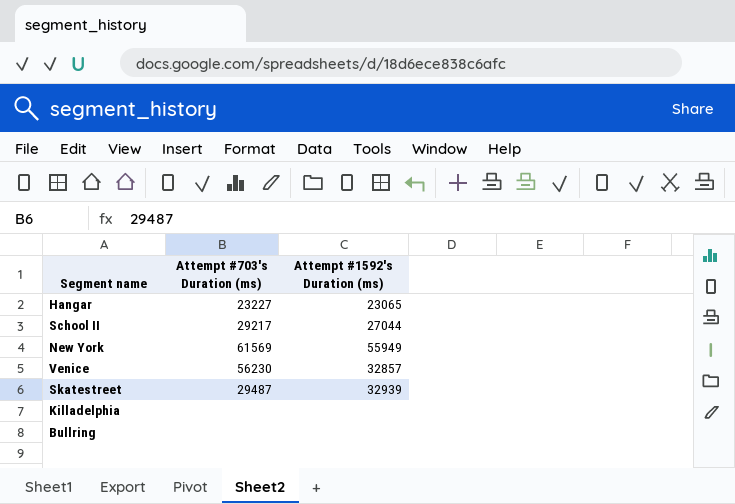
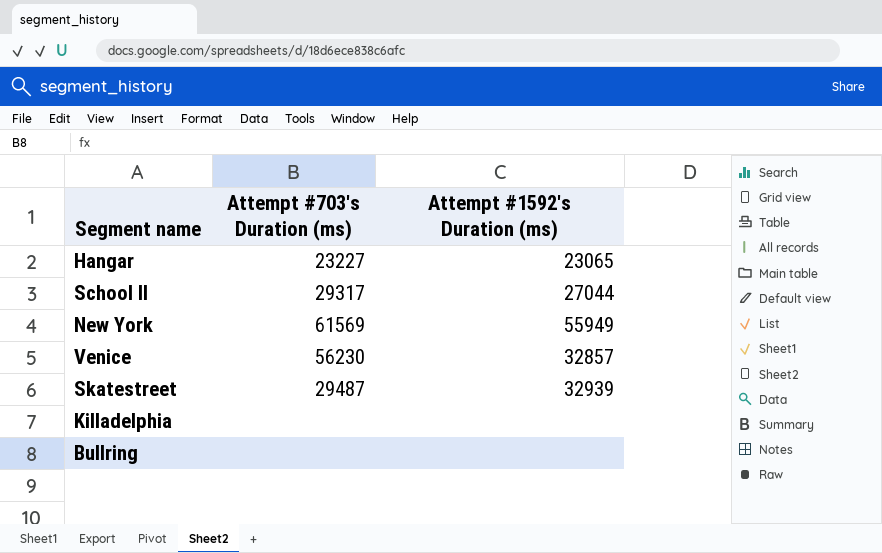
School II | Attempt #703's Duration (ms): 29217 -> 29317

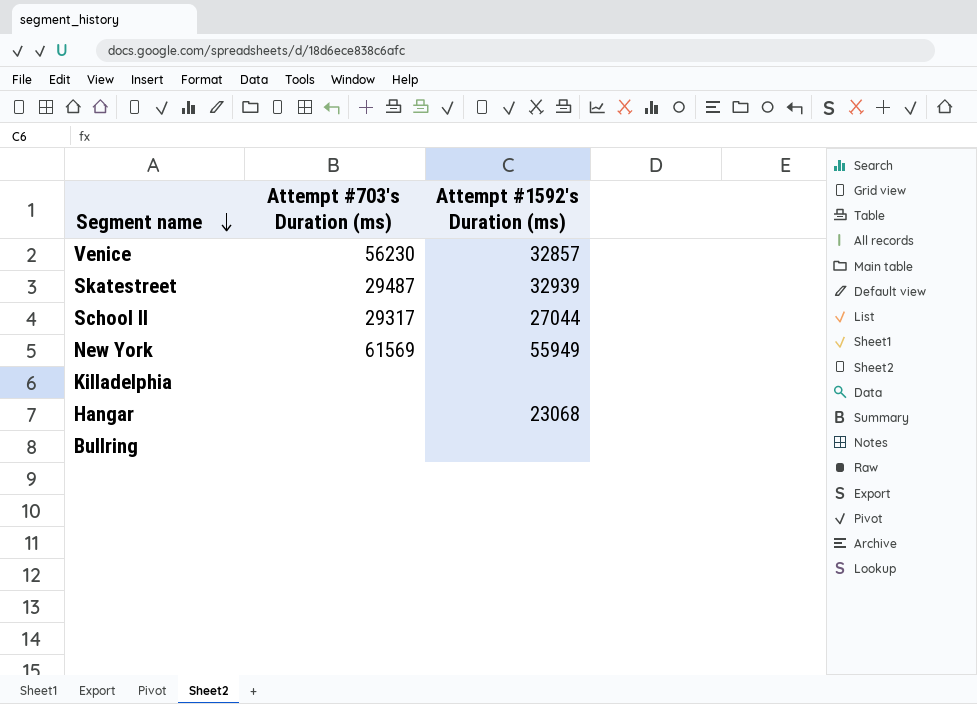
row order: none -> Segment name descending
Hangar | Attempt #703's Duration (ms): 23227 -> none
Hangar | Attempt #1592's Duration (ms): 23065 -> 23068

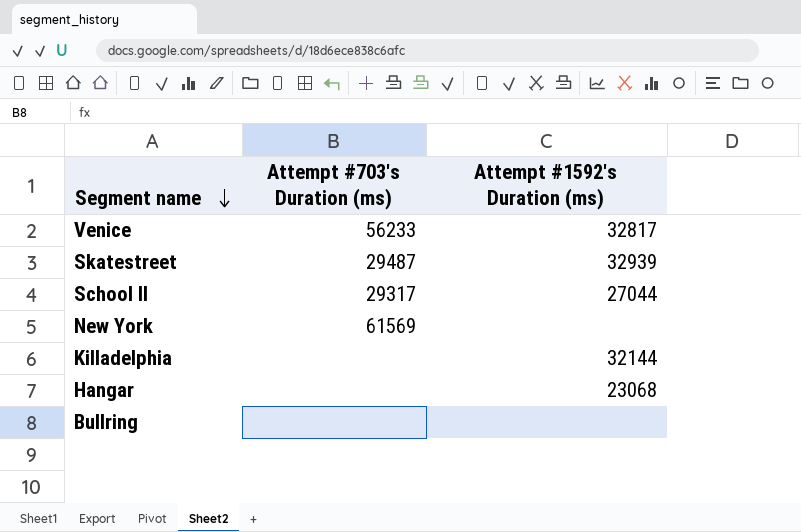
Venice | Attempt #703's Duration (ms): 56230 -> 56233
Venice | Attempt #1592's Duration (ms): 32857 -> 32817
New York | Attempt #1592's Duration (ms): 55949 -> none
Killadelphia | Attempt #1592's Duration (ms): none -> 32144

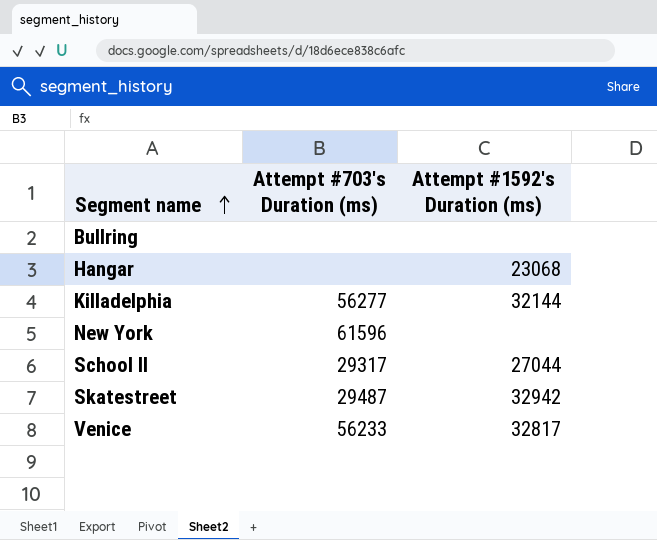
row order: Segment name descending -> Segment name ascending
Killadelphia | Attempt #703's Duration (ms): none -> 56277
New York | Attempt #703's Duration (ms): 61569 -> 61596
Skatestreet | Attempt #1592's Duration (ms): 32939 -> 32942

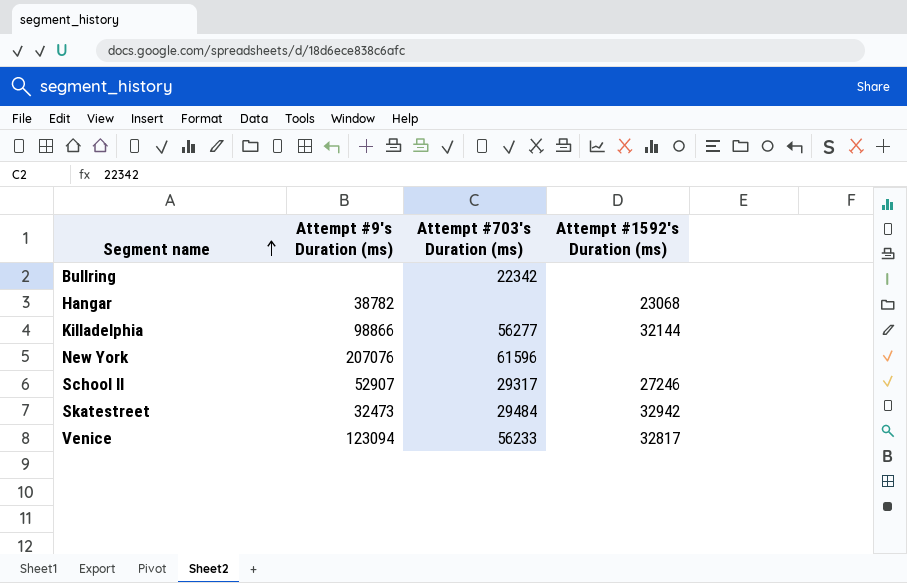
column Attempt #9's Duration (ms) | position: none -> 2
Bullring | Attempt #703's Duration (ms): none -> 22342
School II | Attempt #1592's Duration (ms): 27044 -> 27246
Skatestreet | Attempt #703's Duration (ms): 29487 -> 29484

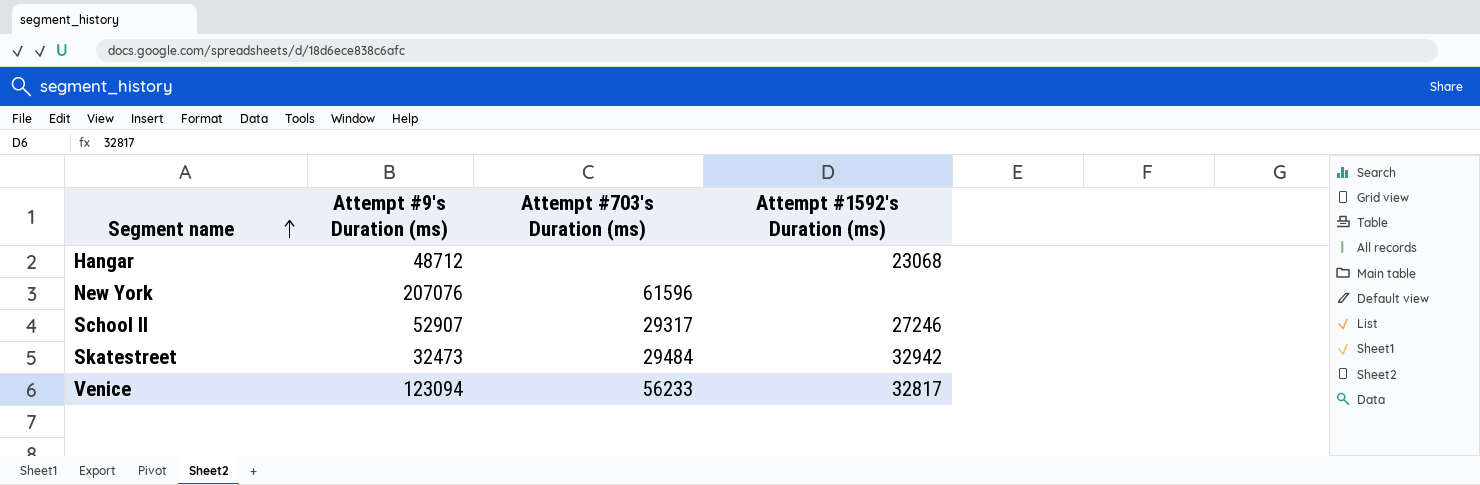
row Bullring: none | 22342 | none -> none
row Killadelphia: 98866 | 56277 | 32144 -> none
Hangar | Attempt #9's Duration (ms): 38782 -> 48712

